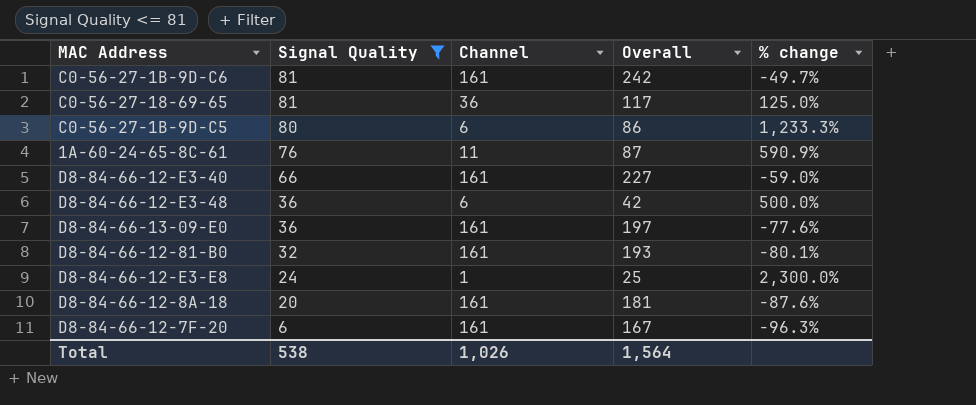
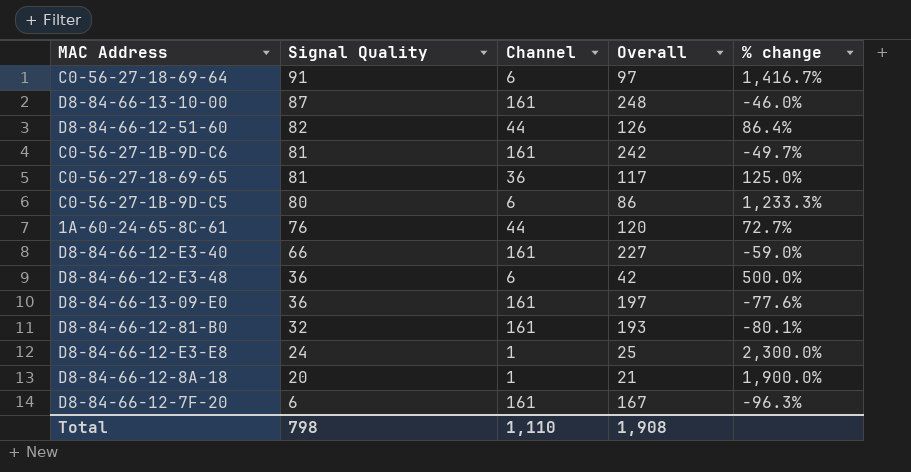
filter: Signal Quality <= 81 -> none
1A-60-24-65-8C-61 | Channel: 11 -> 44
1A-60-24-65-8C-61 | Overall: 87 -> 120
1A-60-24-65-8C-61 | % change: 590.9% -> 72.7%
D8-84-66-12-8A-18 | Channel: 161 -> 1
D8-84-66-12-8A-18 | Overall: 181 -> 21
D8-84-66-12-8A-18 | % change: -87.6% -> 1,900.0%
Total | Signal Quality: 538 -> 798
Total | Channel: 1,026 -> 1,110
Total | Overall: 1,564 -> 1,908

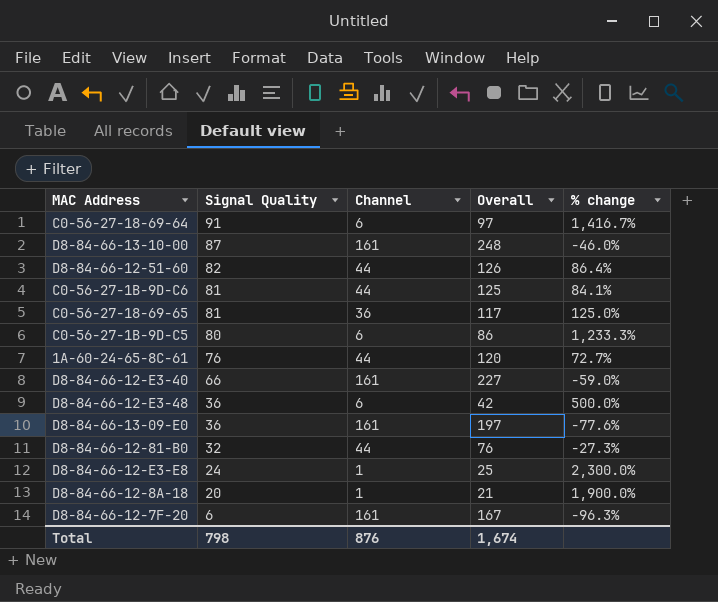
C0-56-27-1B-9D-C6 | Channel: 161 -> 44
C0-56-27-1B-9D-C6 | Overall: 242 -> 125
C0-56-27-1B-9D-C6 | % change: -49.7% -> 84.1%
D8-84-66-12-81-B0 | Channel: 161 -> 44
D8-84-66-12-81-B0 | Overall: 193 -> 76
D8-84-66-12-81-B0 | % change: -80.1% -> -27.3%
Total | Channel: 1,110 -> 876
Total | Overall: 1,908 -> 1,674

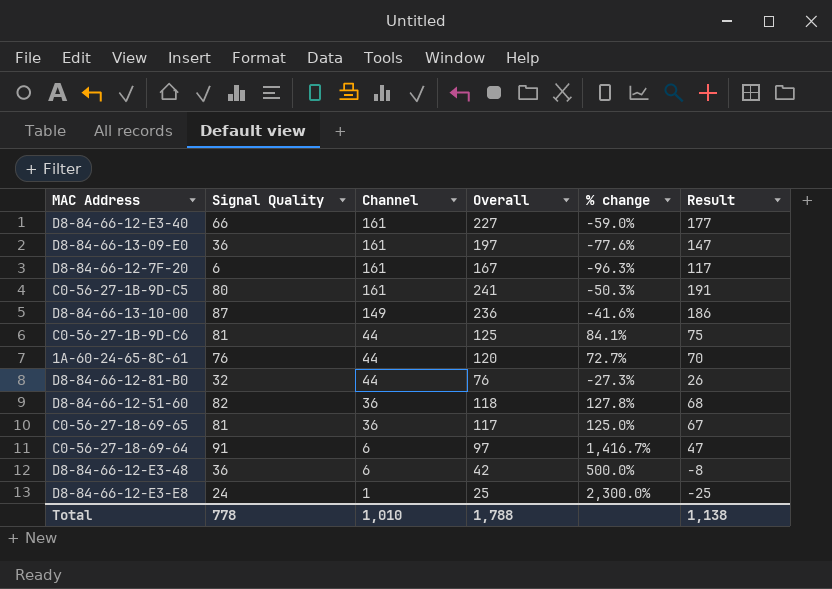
row order: Signal Quality descending -> Channel descending
column Result | formula: none -> [Overall] - 50
row D8-84-66-12-8A-18: 20 | 1 | 21 | 1,900.0% -> none
C0-56-27-1B-9D-C5 | Channel: 6 -> 161
C0-56-27-1B-9D-C5 | Overall: 86 -> 241
C0-56-27-1B-9D-C5 | % change: 1,233.3% -> -50.3%
D8-84-66-13-10-00 | Channel: 161 -> 149
D8-84-66-13-10-00 | Overall: 248 -> 236
D8-84-66-13-10-00 | % change: -46.0% -> -41.6%
D8-84-66-12-51-60 | Channel: 44 -> 36
D8-84-66-12-51-60 | Overall: 126 -> 118
D8-84-66-12-51-60 | % change: 86.4% -> 127.8%
Total | Signal Quality: 798 -> 778
Total | Channel: 876 -> 1,010
Total | Overall: 1,674 -> 1,788

